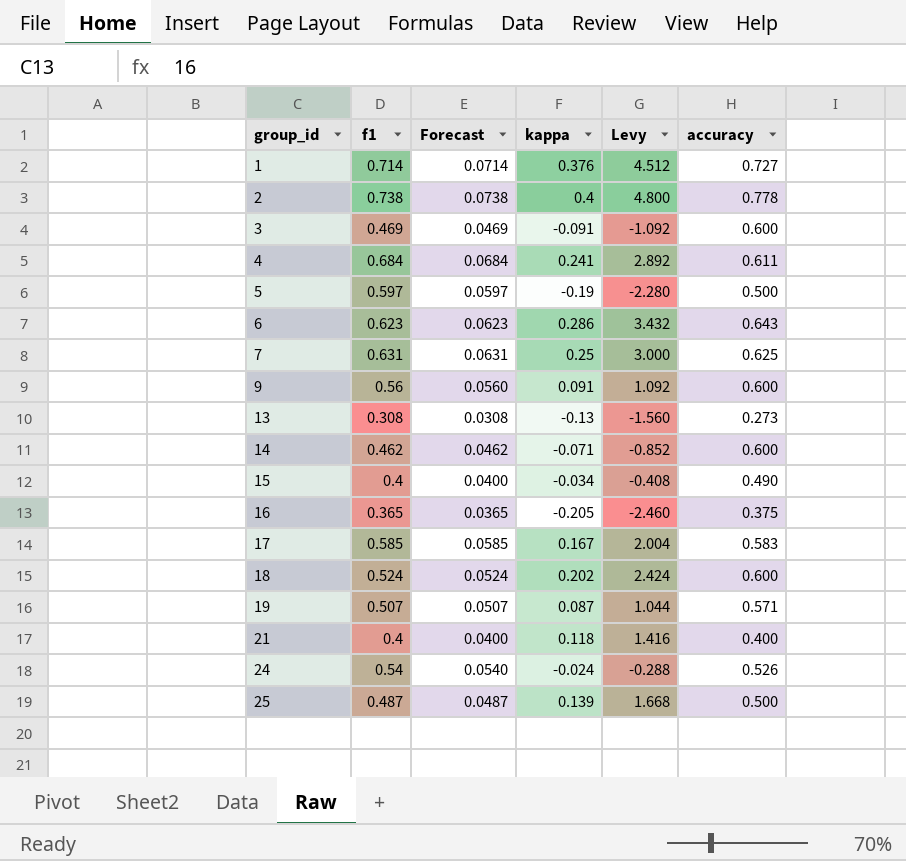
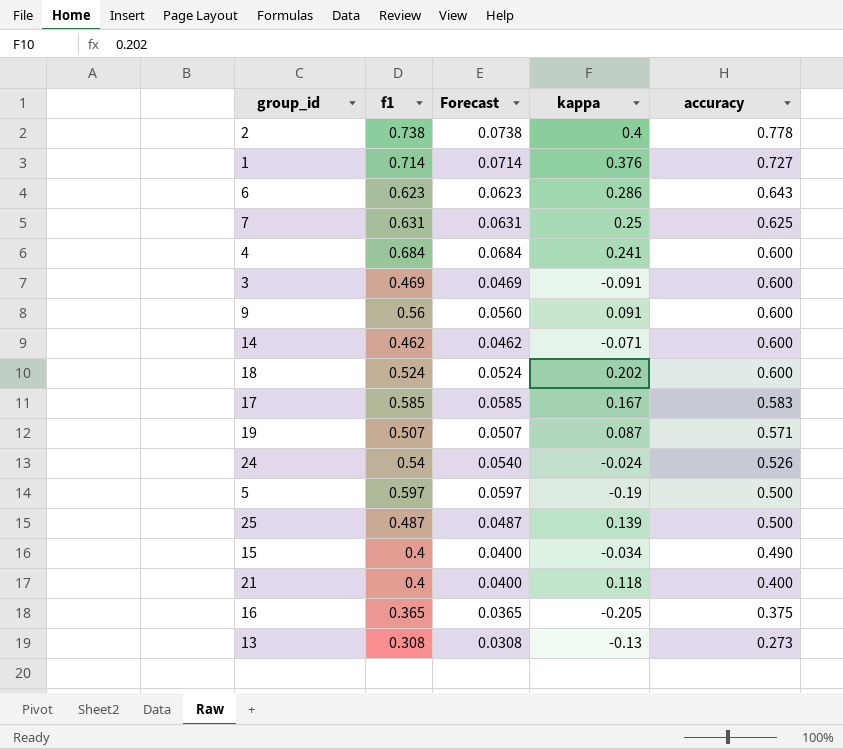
row order: group_id ascending -> accuracy descending
column Levy | formula: [kappa] * 12 -> none
4 | accuracy: 0.611 -> 0.600

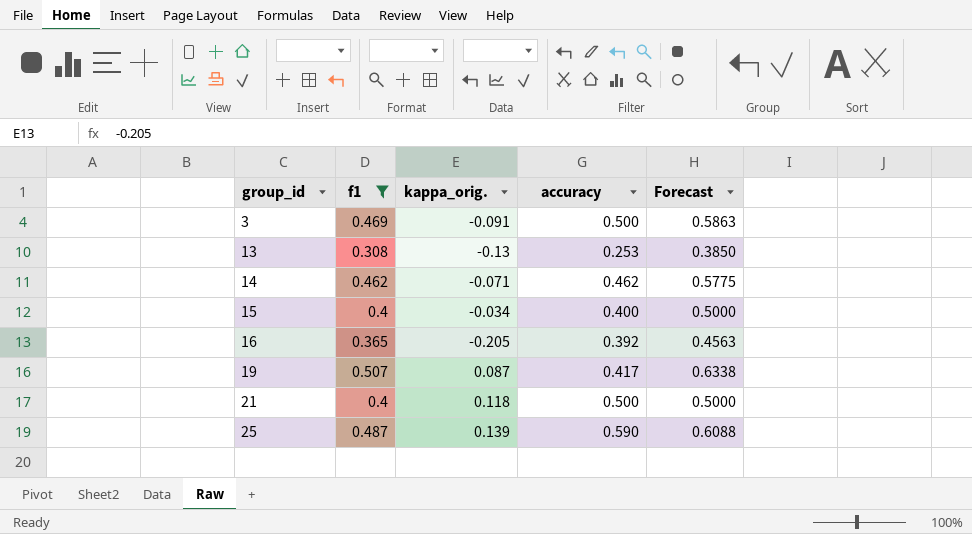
filter: none -> f1 <= 0.507
row order: accuracy descending -> group_id ascending
column name: kappa -> kappa_orig.
column Forecast | formula: [f1] * 0.1 -> [f1] * 1.25
column Forecast | position: 3 -> 5
3 | accuracy: 0.600 -> 0.500
13 | accuracy: 0.273 -> 0.253
14 | accuracy: 0.600 -> 0.462
15 | accuracy: 0.490 -> 0.400
16 | accuracy: 0.375 -> 0.392
19 | accuracy: 0.571 -> 0.417
21 | accuracy: 0.400 -> 0.500
25 | accuracy: 0.500 -> 0.590

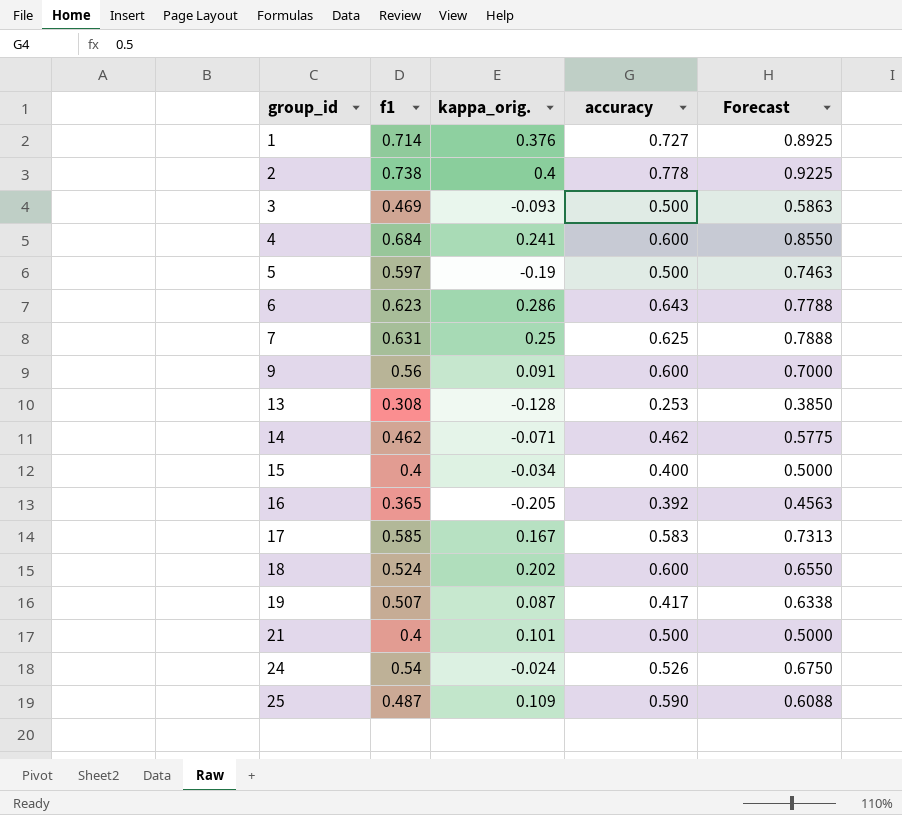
filter: f1 <= 0.507 -> none
3 | kappa_orig.: -0.091 -> -0.093
13 | kappa_orig.: -0.13 -> -0.128
21 | kappa_orig.: 0.118 -> 0.101
25 | kappa_orig.: 0.139 -> 0.109

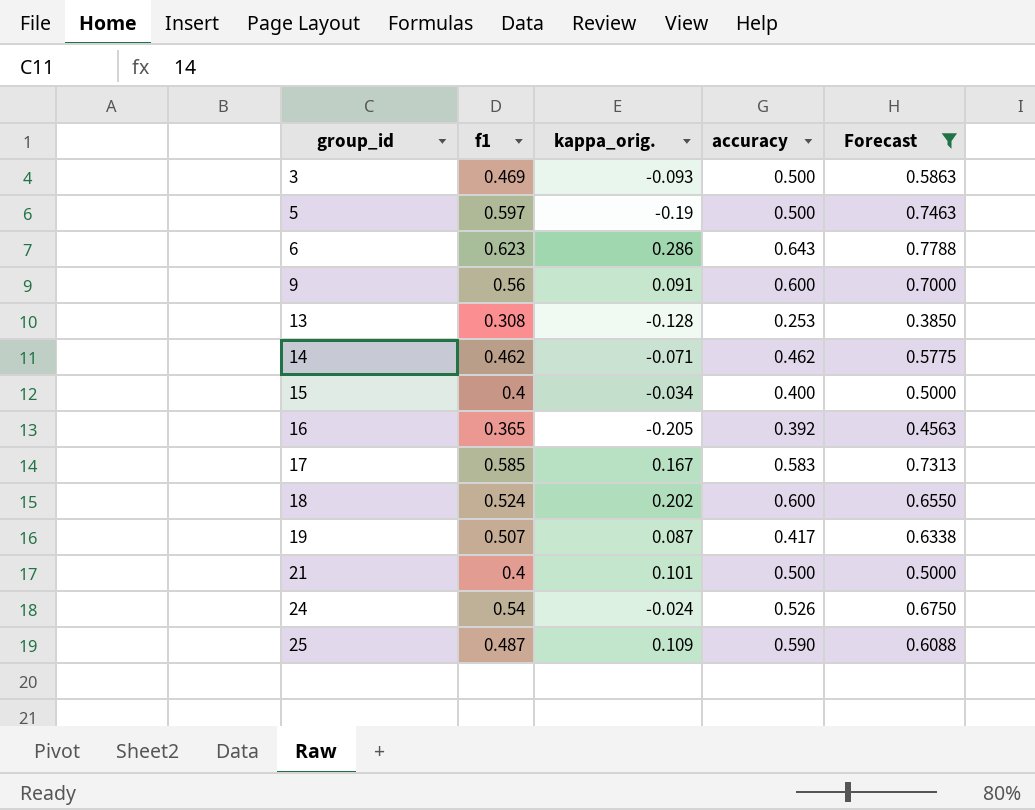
filter: none -> Forecast <= 0.7788

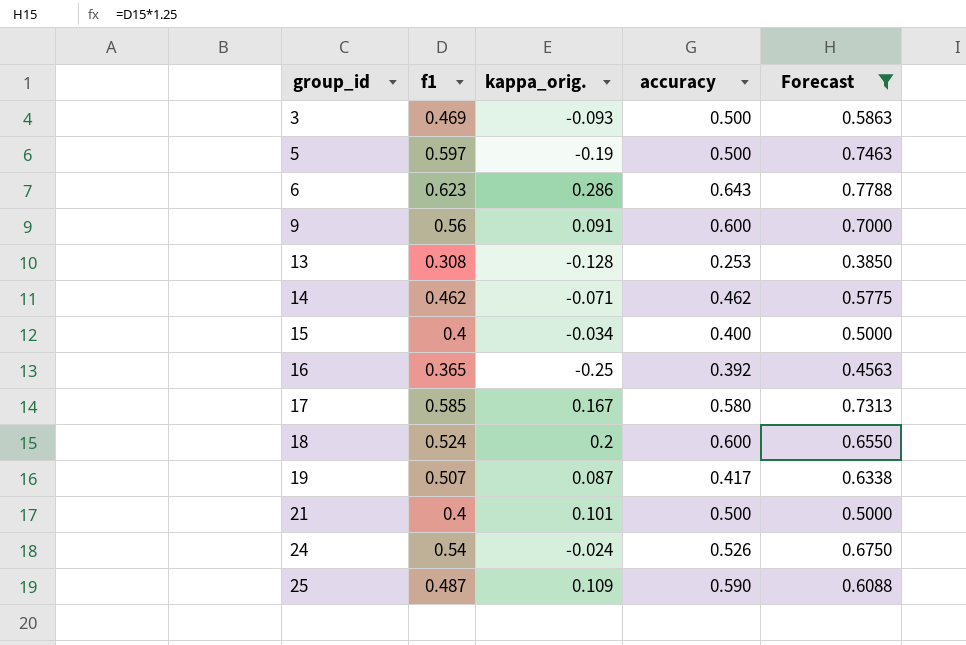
16 | kappa_orig.: -0.205 -> -0.25
17 | accuracy: 0.583 -> 0.580
18 | kappa_orig.: 0.202 -> 0.2

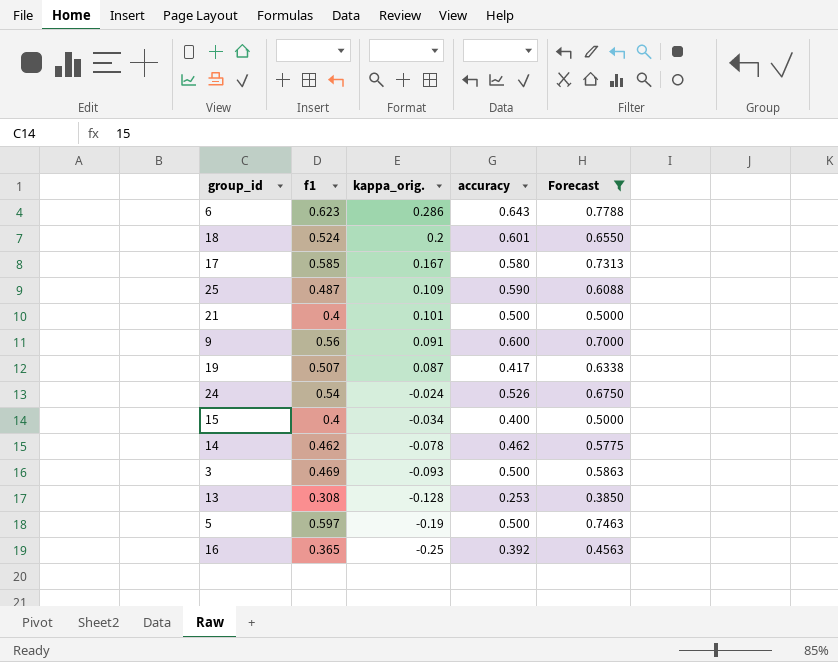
row order: group_id ascending -> kappa_orig. descending
18 | accuracy: 0.600 -> 0.601
14 | kappa_orig.: -0.071 -> -0.078

